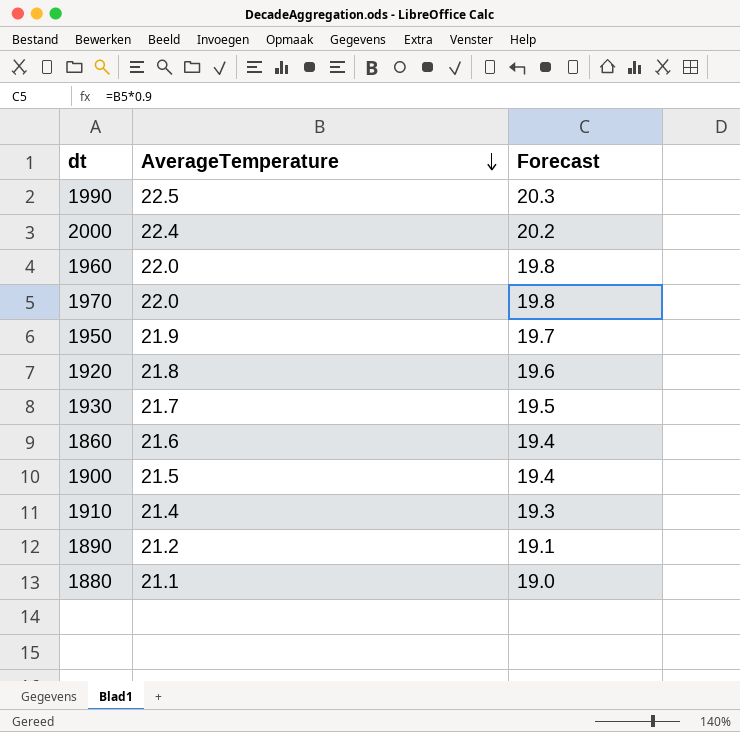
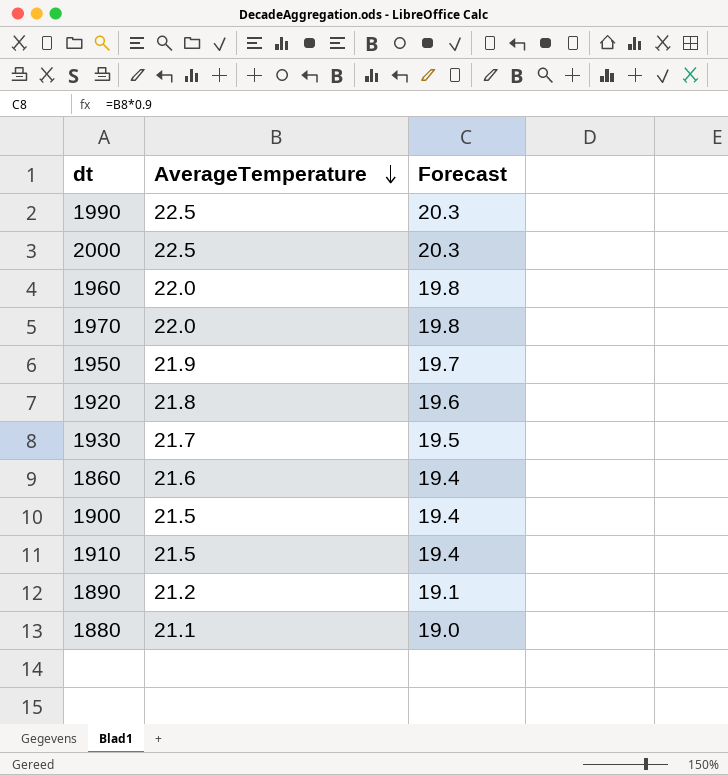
2000 | AverageTemperature: 22.4 -> 22.5
2000 | Forecast: 20.2 -> 20.3
1910 | AverageTemperature: 21.4 -> 21.5
1910 | Forecast: 19.3 -> 19.4

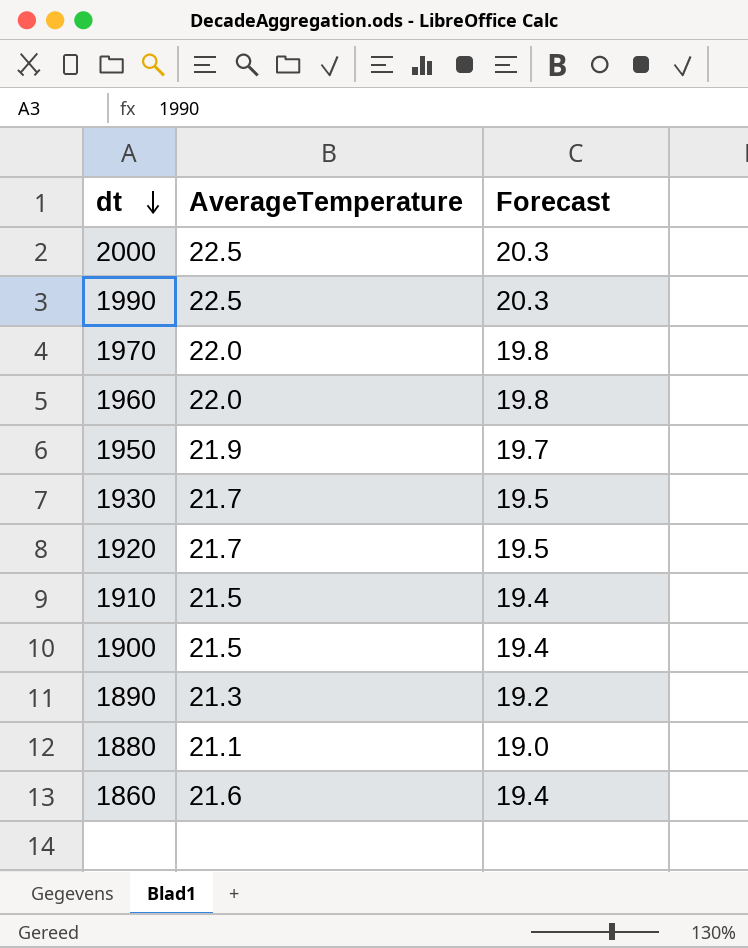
row order: AverageTemperature descending -> dt descending
1920 | AverageTemperature: 21.8 -> 21.7
1920 | Forecast: 19.6 -> 19.5
1890 | AverageTemperature: 21.2 -> 21.3
1890 | Forecast: 19.1 -> 19.2

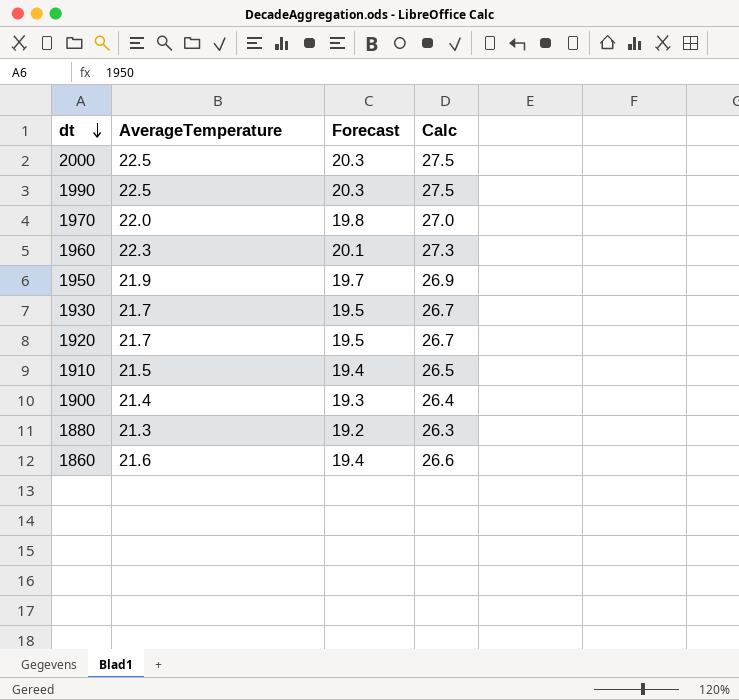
column Calc | formula: none -> [AverageTemperature] + 5
row 1890: 21.3 | 19.2 -> none
1960 | AverageTemperature: 22.0 -> 22.3
1960 | Forecast: 19.8 -> 20.1
1900 | AverageTemperature: 21.5 -> 21.4
1900 | Forecast: 19.4 -> 19.3
1880 | AverageTemperature: 21.1 -> 21.3
1880 | Forecast: 19.0 -> 19.2

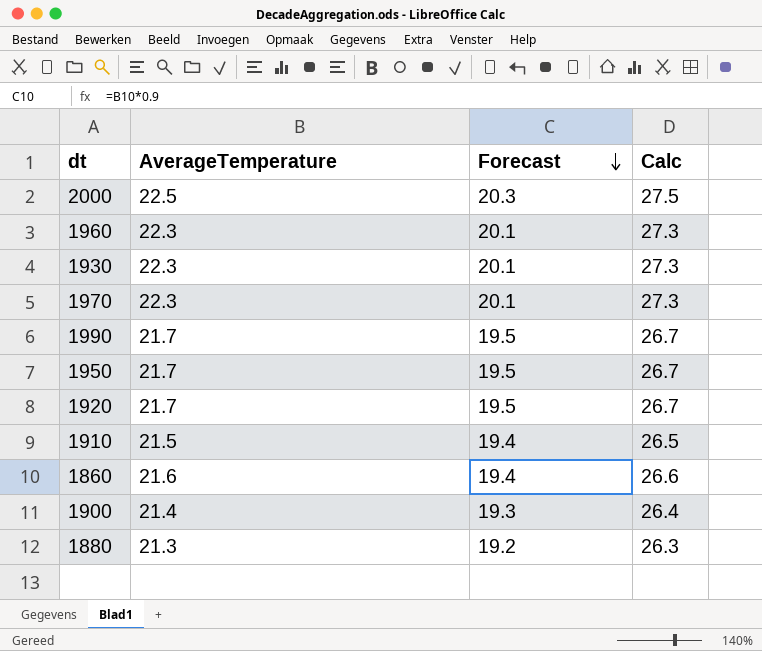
row order: dt descending -> Forecast descending
1930 | AverageTemperature: 21.7 -> 22.3
1930 | Forecast: 19.5 -> 20.1
1930 | Calc: 26.7 -> 27.3
1970 | AverageTemperature: 22.0 -> 22.3
1970 | Forecast: 19.8 -> 20.1
1970 | Calc: 27.0 -> 27.3
1990 | AverageTemperature: 22.5 -> 21.7
1990 | Forecast: 20.3 -> 19.5
1990 | Calc: 27.5 -> 26.7
1950 | AverageTemperature: 21.9 -> 21.7
1950 | Forecast: 19.7 -> 19.5
1950 | Calc: 26.9 -> 26.7

